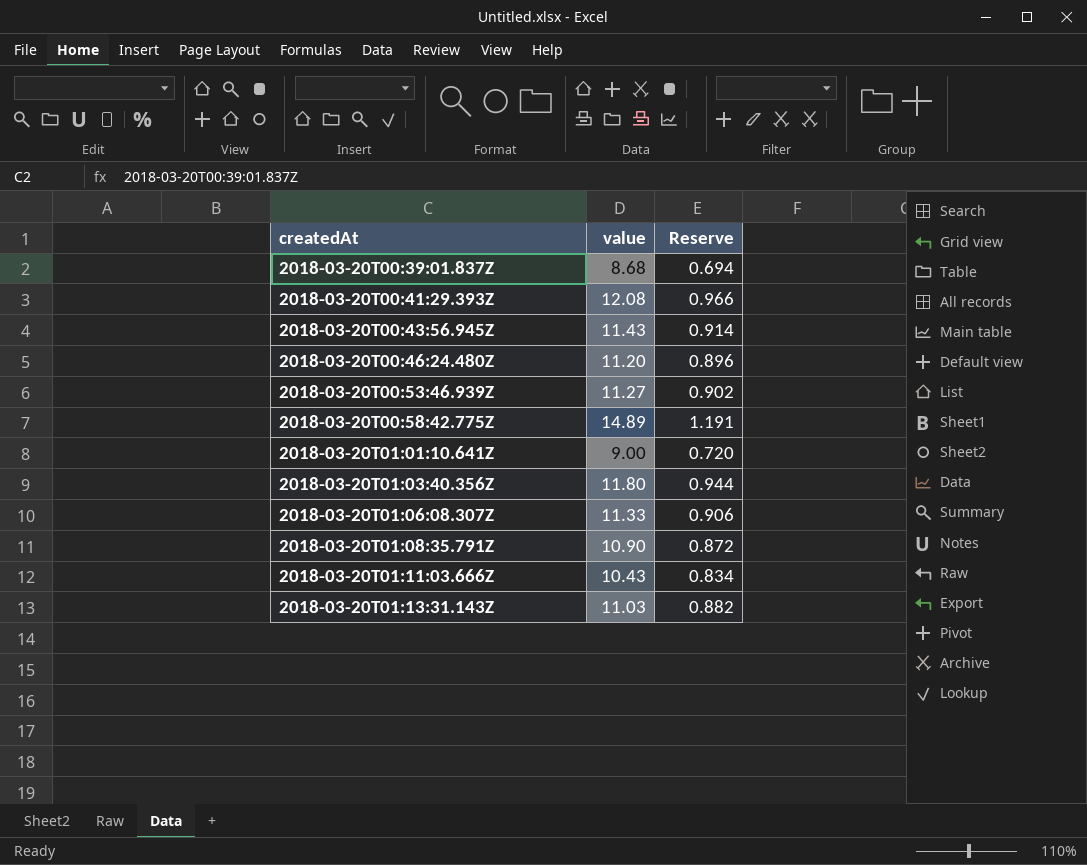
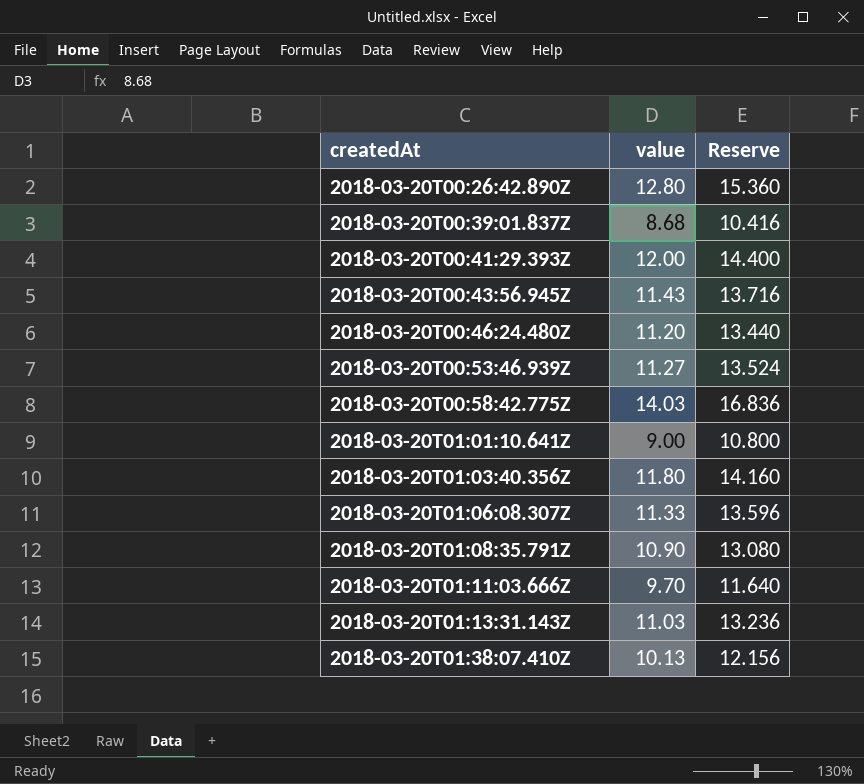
column Reserve | formula: [value] * 0.08 -> [value] * 1.2
row 2018-03-20T00:26:42.890Z: none -> 12.80 | 15.360
2018-03-20T00:41:29.393Z | value: 12.08 -> 12.00
2018-03-20T00:58:42.775Z | value: 14.89 -> 14.03
2018-03-20T01:11:03.666Z | value: 10.43 -> 9.70
row 2018-03-20T01:38:07.410Z: none -> 10.13 | 12.156

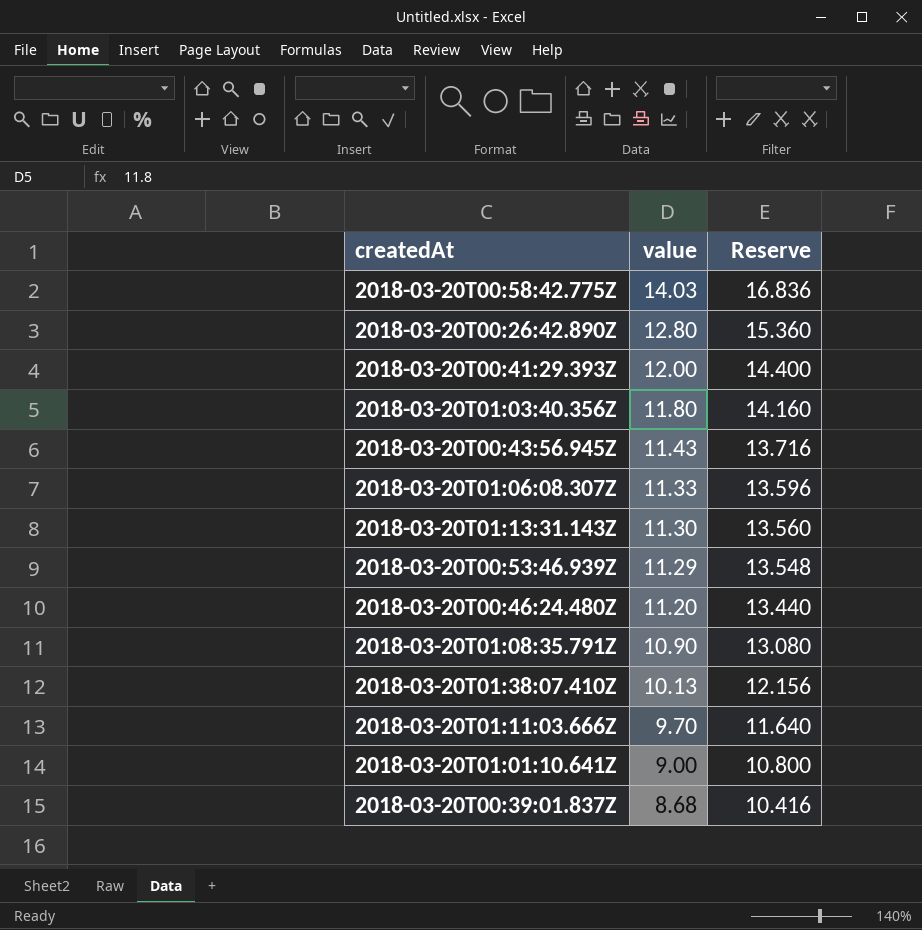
row order: createdAt ascending -> value descending
2018-03-20T01:13:31.143Z | value: 11.03 -> 11.30
2018-03-20T01:13:31.143Z | Reserve: 13.236 -> 13.560
2018-03-20T00:53:46.939Z | value: 11.27 -> 11.29
2018-03-20T00:53:46.939Z | Reserve: 13.524 -> 13.548

